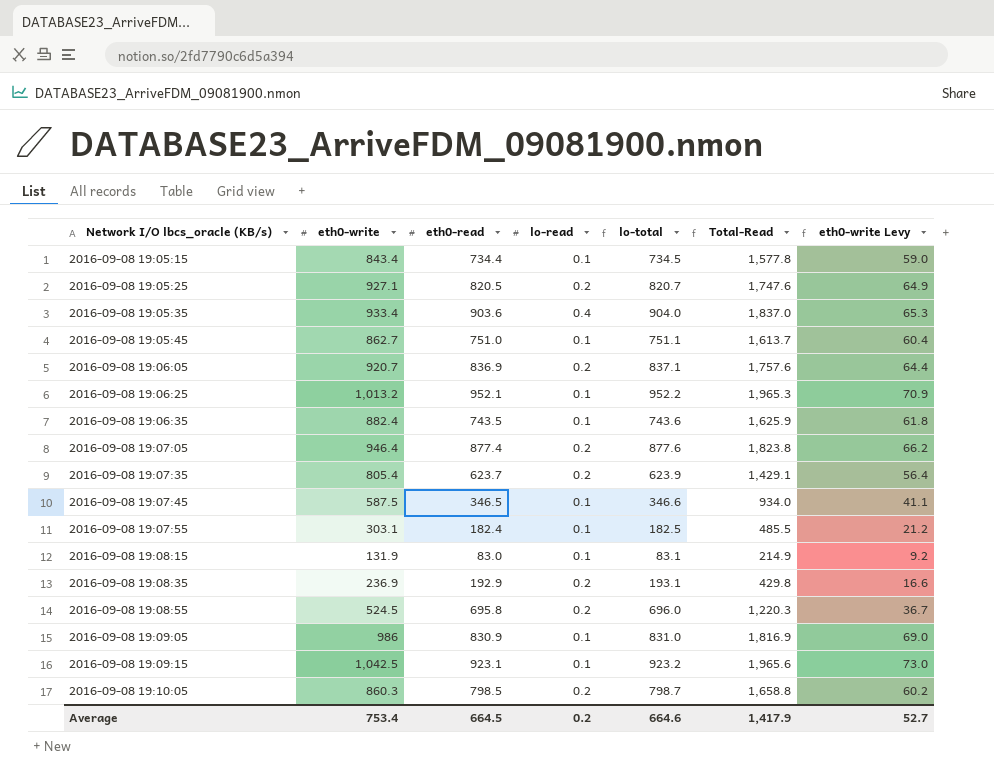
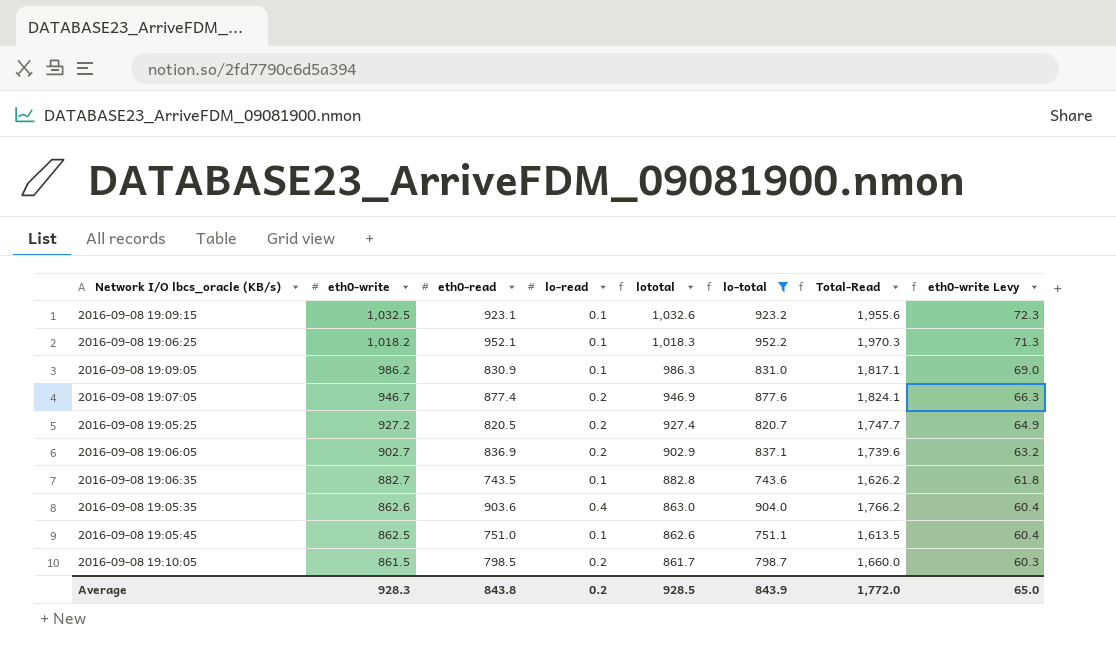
filter: none -> lo-total >= 743.6
row order: Network I/O lbcs_oracle (KB/s) ascending -> eth0-write descending
column lototal | formula: none -> [eth0-write] + [lo-read]
2016-09-08 19:09:15 | eth0-write: 1,042.5 -> 1,032.5
2016-09-08 19:09:15 | Total-Read: 1,965.6 -> 1,955.6
2016-09-08 19:09:15 | eth0-write Levy: 73.0 -> 72.3
2016-09-08 19:06:25 | eth0-write: 1,013.2 -> 1,018.2
2016-09-08 19:06:25 | Total-Read: 1,965.3 -> 1,970.3
2016-09-08 19:06:25 | eth0-write Levy: 70.9 -> 71.3
2016-09-08 19:09:05 | eth0-write: 986 -> 986.2
2016-09-08 19:09:05 | Total-Read: 1,816.9 -> 1,817.1
2016-09-08 19:07:05 | eth0-write: 946.4 -> 946.7
2016-09-08 19:07:05 | Total-Read: 1,823.8 -> 1,824.1
2016-09-08 19:07:05 | eth0-write Levy: 66.2 -> 66.3
2016-09-08 19:05:25 | eth0-write: 927.1 -> 927.2
2016-09-08 19:05:25 | Total-Read: 1,747.6 -> 1,747.7
2016-09-08 19:06:05 | eth0-write: 920.7 -> 902.7
2016-09-08 19:06:05 | Total-Read: 1,757.6 -> 1,739.6
2016-09-08 19:06:05 | eth0-write Levy: 64.4 -> 63.2
2016-09-08 19:06:35 | eth0-write: 882.4 -> 882.7
2016-09-08 19:06:35 | Total-Read: 1,625.9 -> 1,626.2
2016-09-08 19:05:35 | eth0-write: 933.4 -> 862.6
2016-09-08 19:05:35 | Total-Read: 1,837.0 -> 1,766.2
2016-09-08 19:05:35 | eth0-write Levy: 65.3 -> 60.4
2016-09-08 19:05:45 | eth0-write: 862.7 -> 862.5
2016-09-08 19:05:45 | Total-Read: 1,613.7 -> 1,613.5
2016-09-08 19:10:05 | eth0-write: 860.3 -> 861.5
2016-09-08 19:10:05 | Total-Read: 1,658.8 -> 1,660.0
2016-09-08 19:10:05 | eth0-write Levy: 60.2 -> 60.3
Average | eth0-write: 753.4 -> 928.3
Average | eth0-read: 664.5 -> 843.8
Average | lo-total: 664.6 -> 843.9
Average | Total-Read: 1,417.9 -> 1,772.0
Average | eth0-write Levy: 52.7 -> 65.0

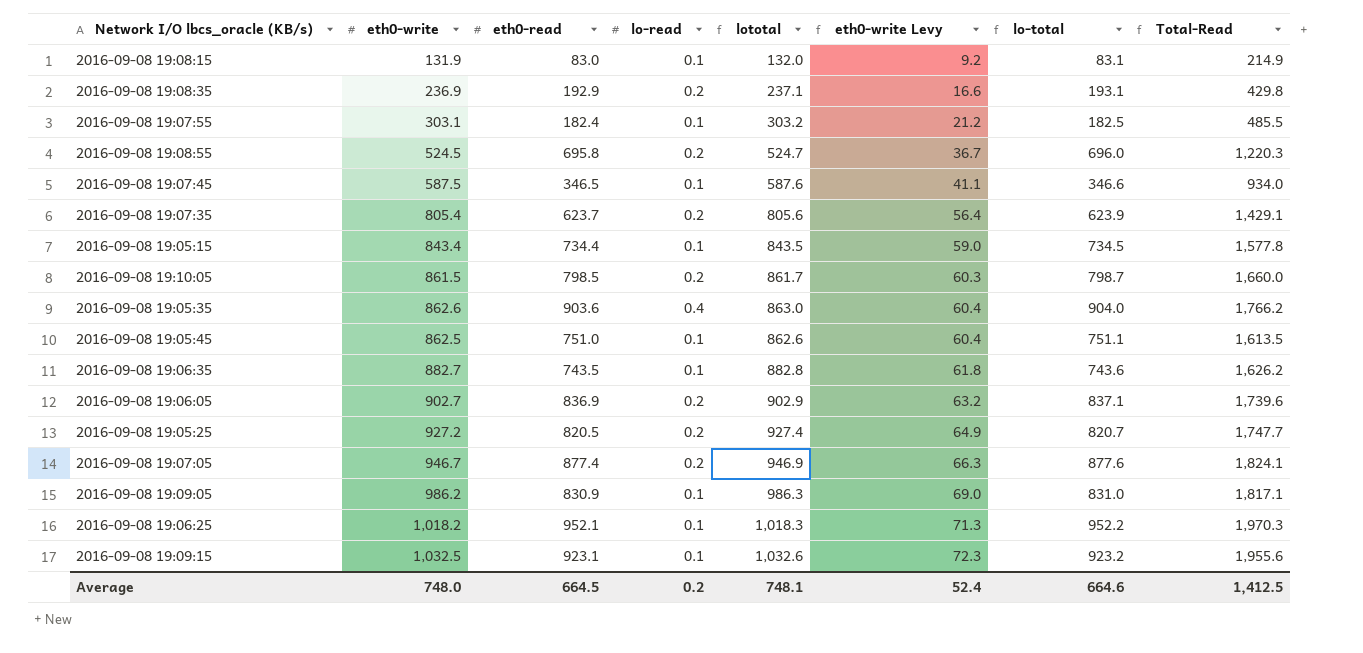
filter: lo-total >= 743.6 -> none
row order: eth0-write descending -> eth0-write Levy ascending
column eth0-write Levy | position: 8 -> 6
Average | eth0-write: 928.3 -> 748.0
Average | eth0-read: 843.8 -> 664.5
Average | lototal: 928.5 -> 748.1
Average | eth0-write Levy: 65.0 -> 52.4
Average | lo-total: 843.9 -> 664.6
Average | Total-Read: 1,772.0 -> 1,412.5

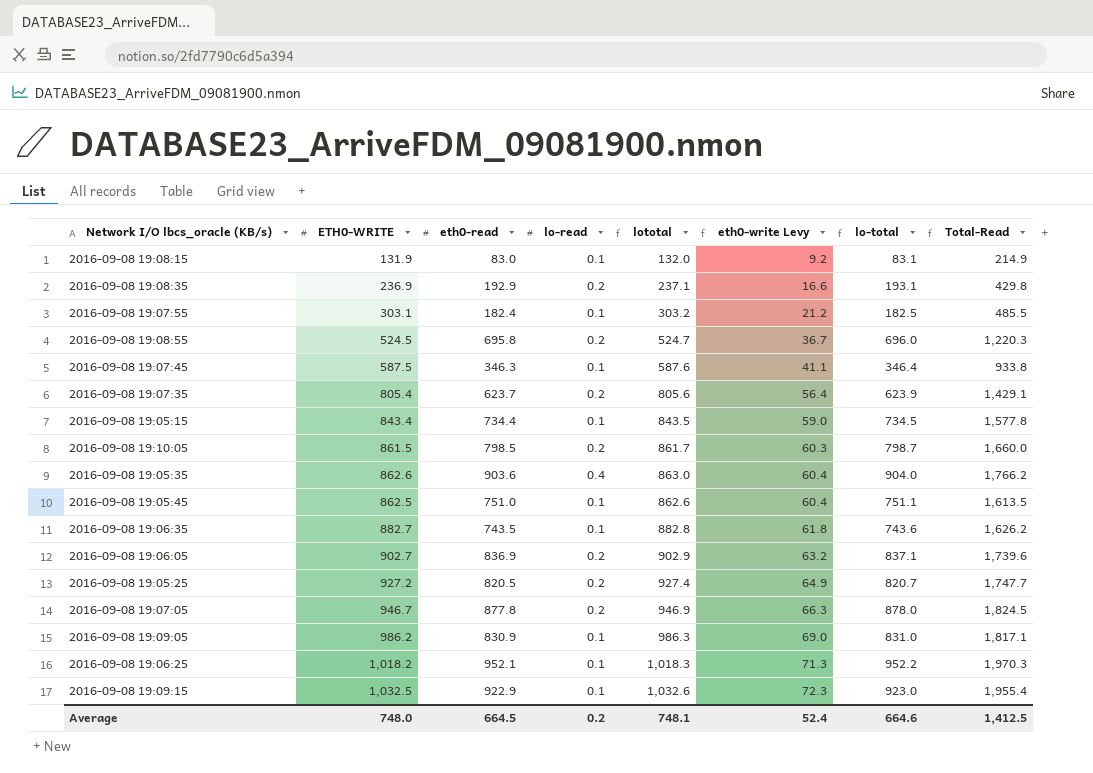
column name: eth0-write -> ETH0-WRITE
2016-09-08 19:07:45 | eth0-read: 346.5 -> 346.3
2016-09-08 19:07:45 | lo-total: 346.6 -> 346.4
2016-09-08 19:07:45 | Total-Read: 934.0 -> 933.8
2016-09-08 19:07:05 | eth0-read: 877.4 -> 877.8
2016-09-08 19:07:05 | lo-total: 877.6 -> 878.0
2016-09-08 19:07:05 | Total-Read: 1,824.1 -> 1,824.5
2016-09-08 19:09:15 | eth0-read: 923.1 -> 922.9
2016-09-08 19:09:15 | lo-total: 923.2 -> 923.0
2016-09-08 19:09:15 | Total-Read: 1,955.6 -> 1,955.4

